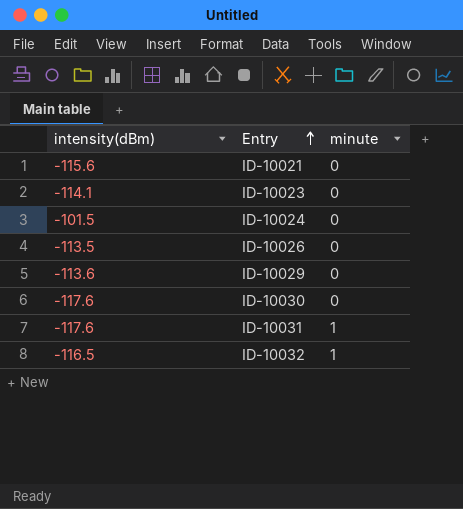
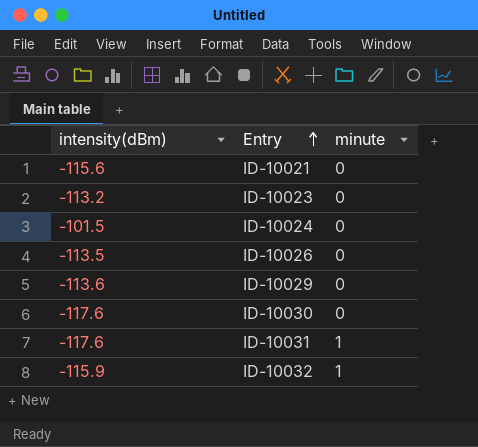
ID-10023 | intensity(dBm): -114.1 -> -113.2
ID-10032 | intensity(dBm): -116.5 -> -115.9

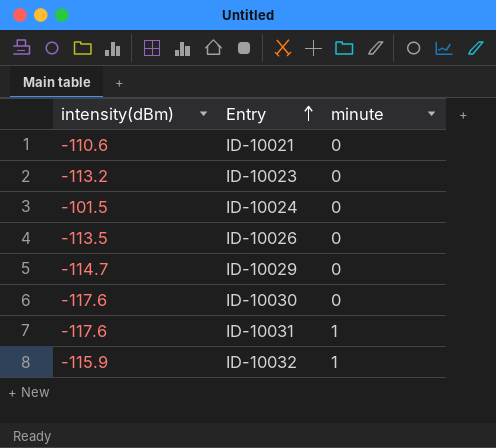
ID-10021 | intensity(dBm): -115.6 -> -110.6
ID-10029 | intensity(dBm): -113.6 -> -114.7

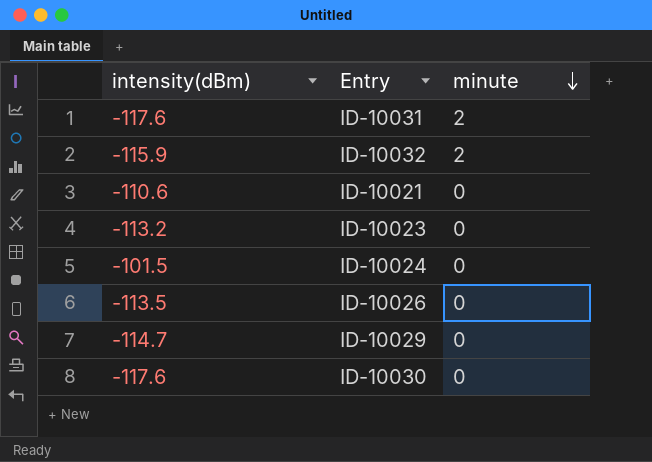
row order: Entry ascending -> minute descending
ID-10031 | minute: 1 -> 2
ID-10032 | minute: 1 -> 2

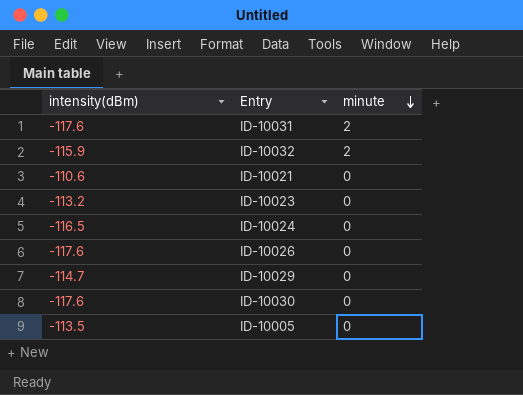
ID-10024 | intensity(dBm): -101.5 -> -116.5
ID-10026 | intensity(dBm): -113.5 -> -117.6
row ID-10005: none -> -113.5 | 0

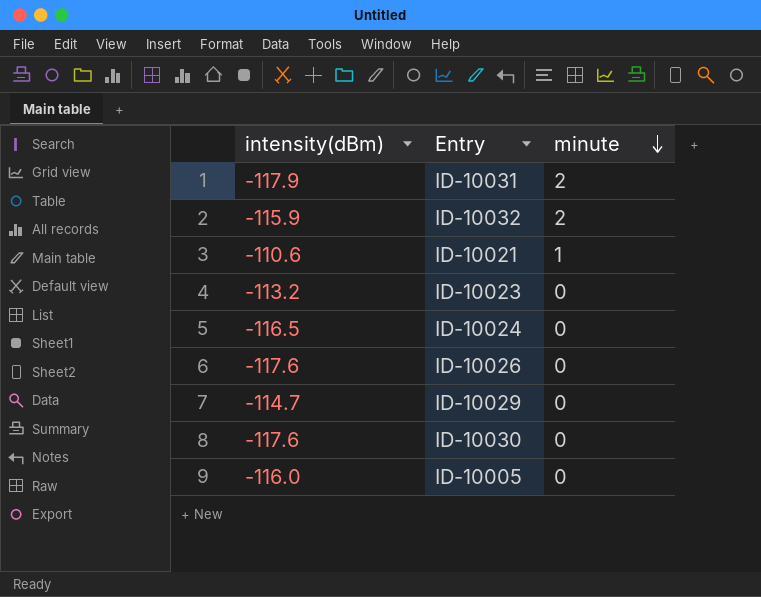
ID-10031 | intensity(dBm): -117.6 -> -117.9
ID-10021 | minute: 0 -> 1
ID-10005 | intensity(dBm): -113.5 -> -116.0

